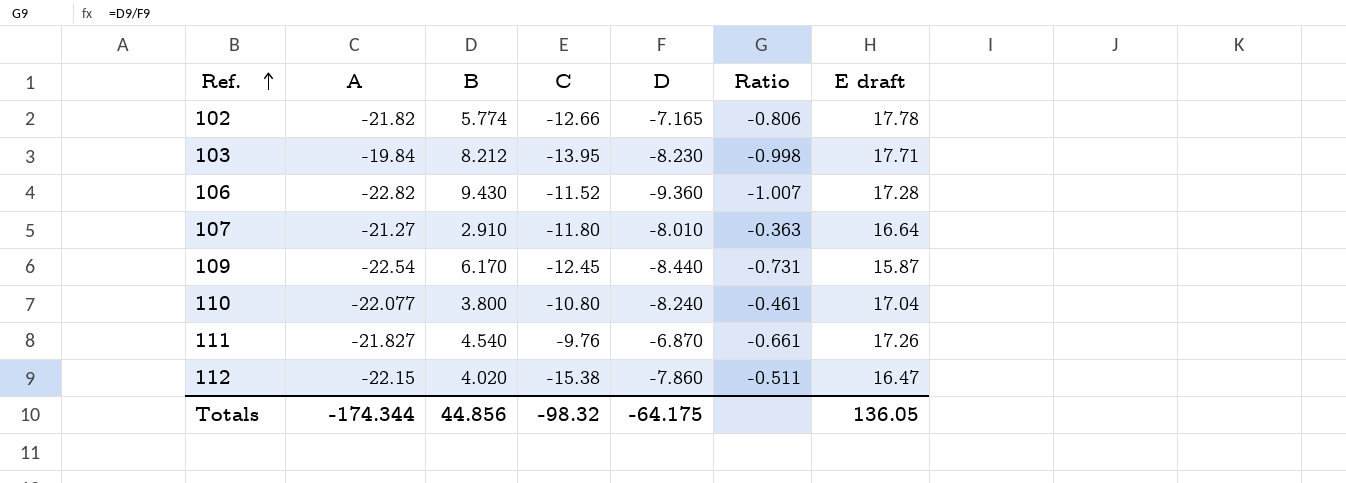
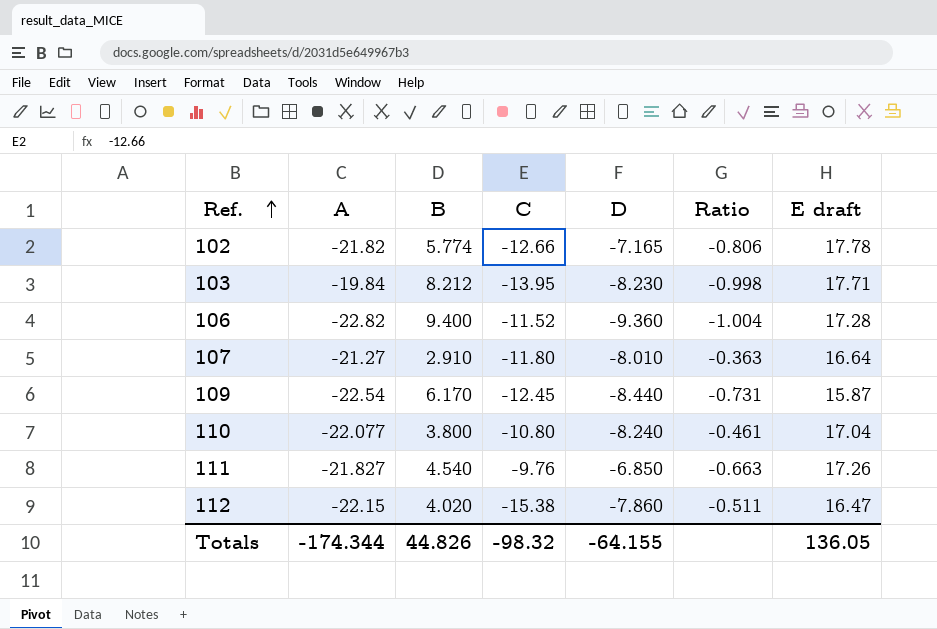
106 | B: 9.430 -> 9.400
106 | Ratio: -1.007 -> -1.004
111 | D: -6.870 -> -6.850
111 | Ratio: -0.661 -> -0.663
Totals | B: 44.856 -> 44.826
Totals | D: -64.175 -> -64.155

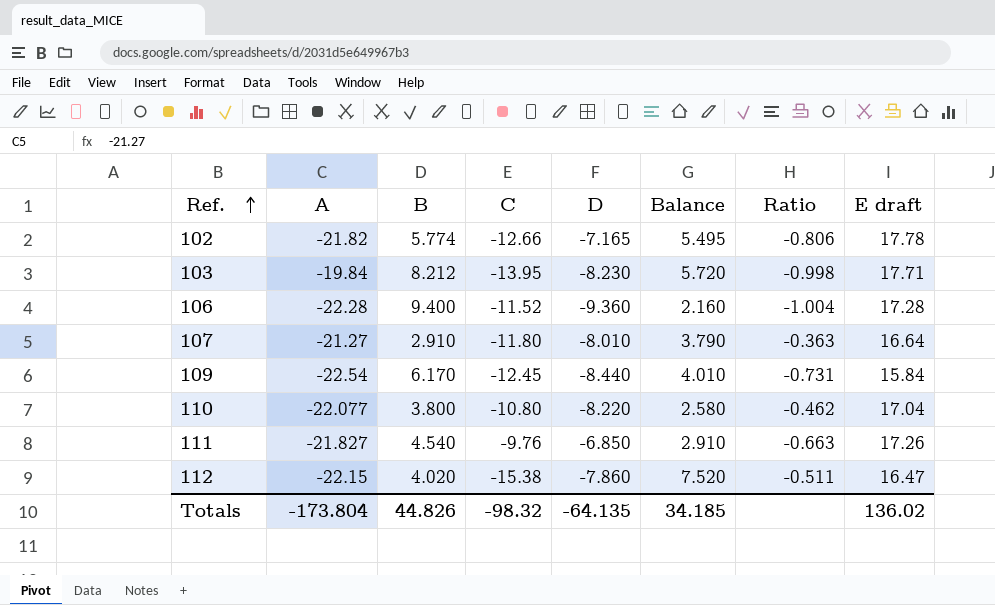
column Balance | formula: none -> [D] - [C]
106 | A: -22.82 -> -22.28
109 | E draft: 15.87 -> 15.84
110 | D: -8.240 -> -8.220
110 | Ratio: -0.461 -> -0.462
Totals | A: -174.344 -> -173.804
Totals | D: -64.155 -> -64.135
Totals | E draft: 136.05 -> 136.02

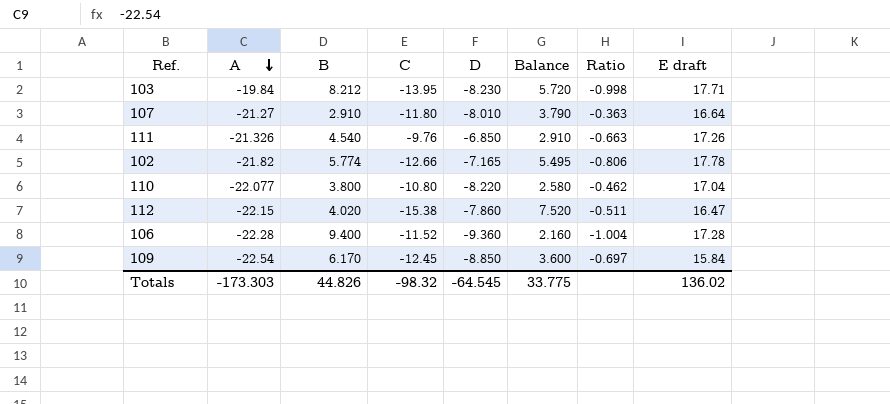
row order: Ref. ascending -> A descending
111 | A: -21.827 -> -21.326
109 | D: -8.440 -> -8.850
109 | Balance: 4.010 -> 3.600
109 | Ratio: -0.731 -> -0.697
Totals | A: -173.804 -> -173.303
Totals | D: -64.135 -> -64.545
Totals | Balance: 34.185 -> 33.775

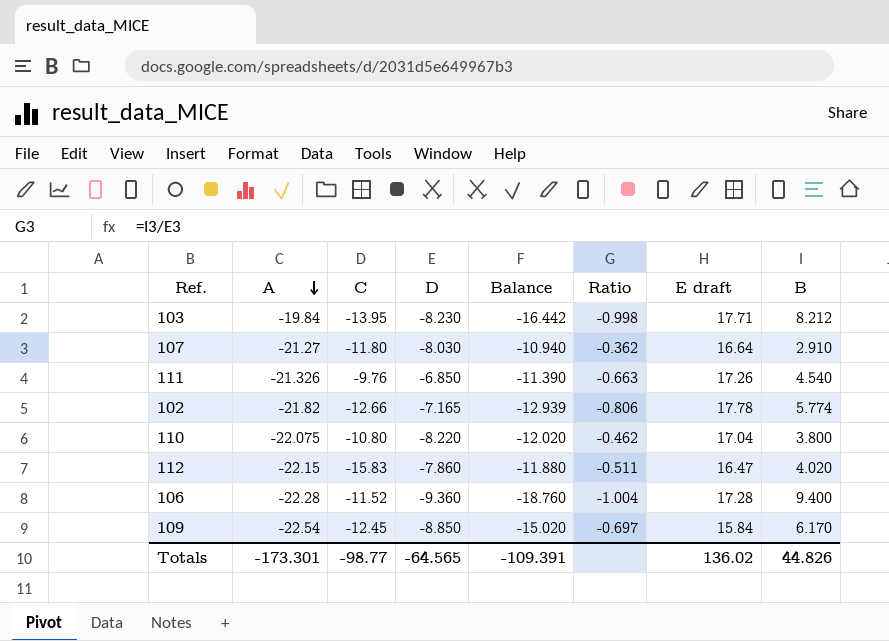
column Balance | formula: [D] - [C] -> [D] - [B]
column B | position: 3 -> 8
107 | D: -8.010 -> -8.030
107 | Ratio: -0.363 -> -0.362
110 | A: -22.077 -> -22.075
112 | C: -15.38 -> -15.83
Totals | A: -173.303 -> -173.301
Totals | C: -98.32 -> -98.77
Totals | D: -64.545 -> -64.565
Totals | Balance: 33.775 -> -109.391

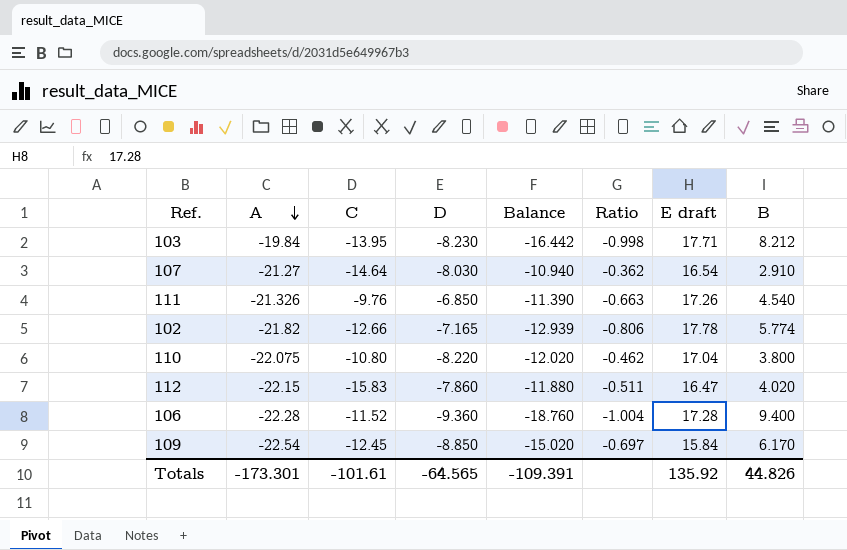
107 | C: -11.80 -> -14.64
107 | E draft: 16.64 -> 16.54
Totals | C: -98.77 -> -101.61
Totals | E draft: 136.02 -> 135.92

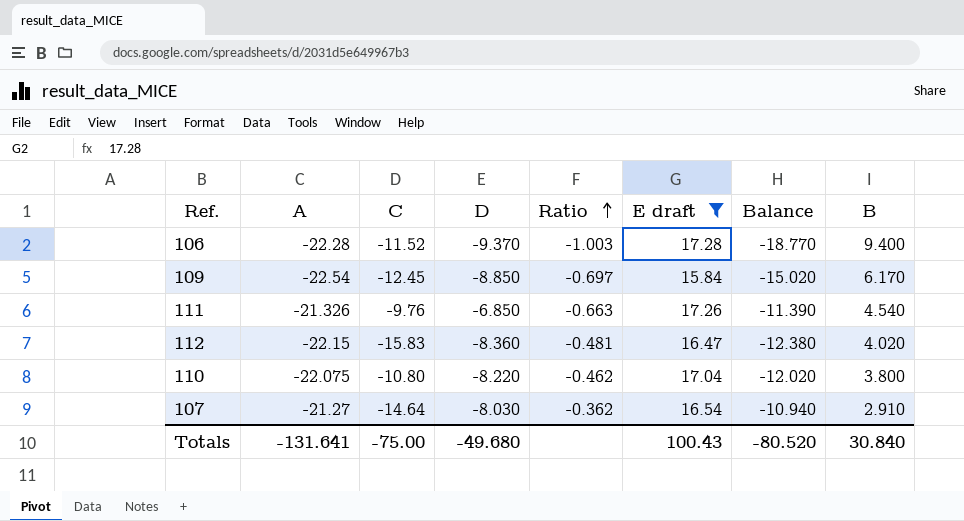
filter: none -> E draft <= 17.28
row order: A descending -> Ratio ascending
column Balance | position: 5 -> 7
106 | D: -9.360 -> -9.370
106 | Ratio: -1.004 -> -1.003
106 | Balance: -18.760 -> -18.770
112 | D: -7.860 -> -8.360
112 | Ratio: -0.511 -> -0.481
112 | Balance: -11.880 -> -12.380
Totals | A: -173.301 -> -131.641
Totals | C: -101.61 -> -75.00
Totals | D: -64.565 -> -49.680
Totals | E draft: 135.92 -> 100.43
Totals | Balance: -109.391 -> -80.520
Totals | B: 44.826 -> 30.840

